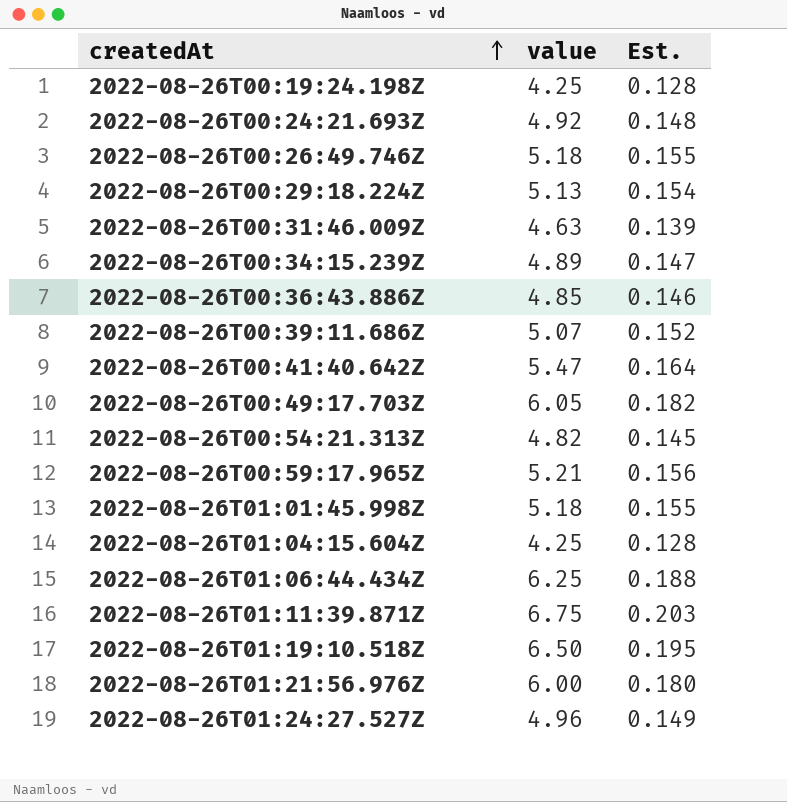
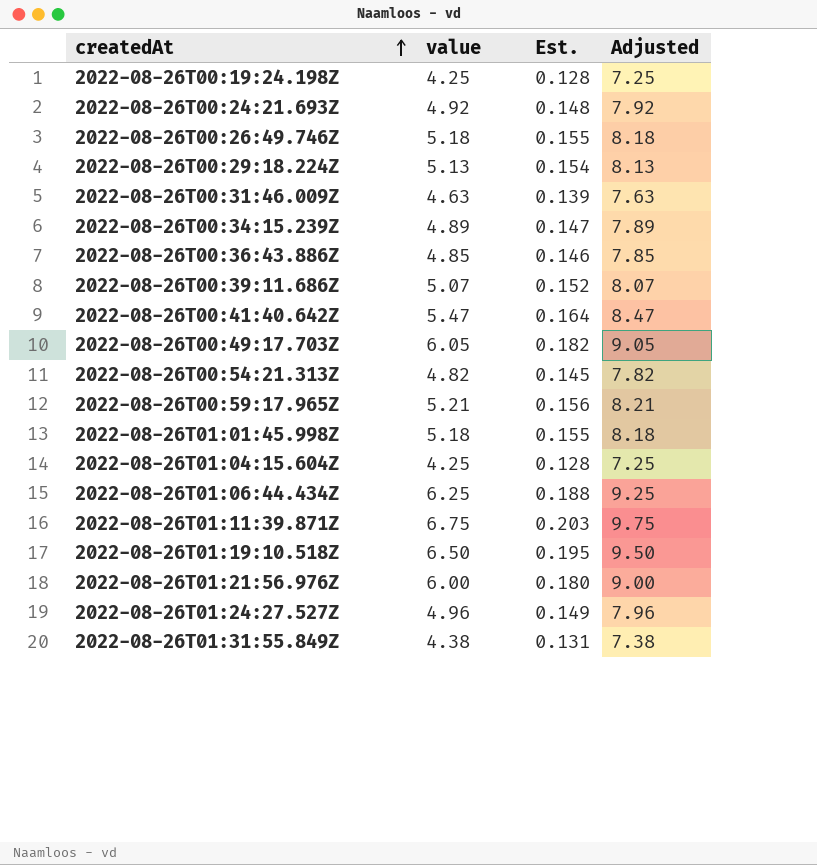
column Adjusted | formula: none -> [value] + 3
row 2022-08-26T01:31:55.849Z: none -> 4.38 | 0.131 | 7.38

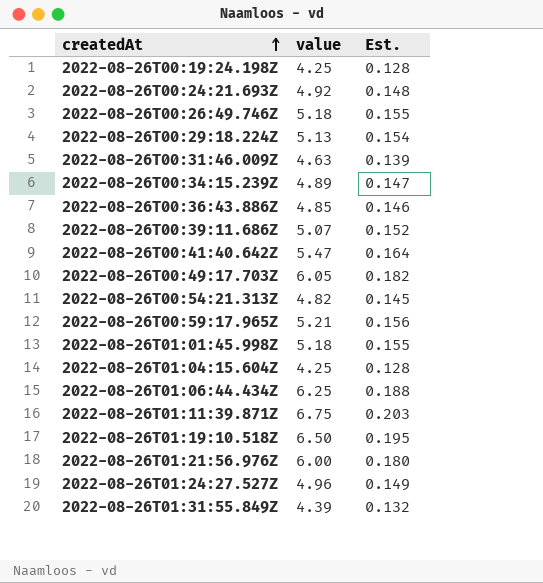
column Adjusted | formula: [value] + 3 -> none
2022-08-26T01:31:55.849Z | value: 4.38 -> 4.39
2022-08-26T01:31:55.849Z | Est.: 0.131 -> 0.132

